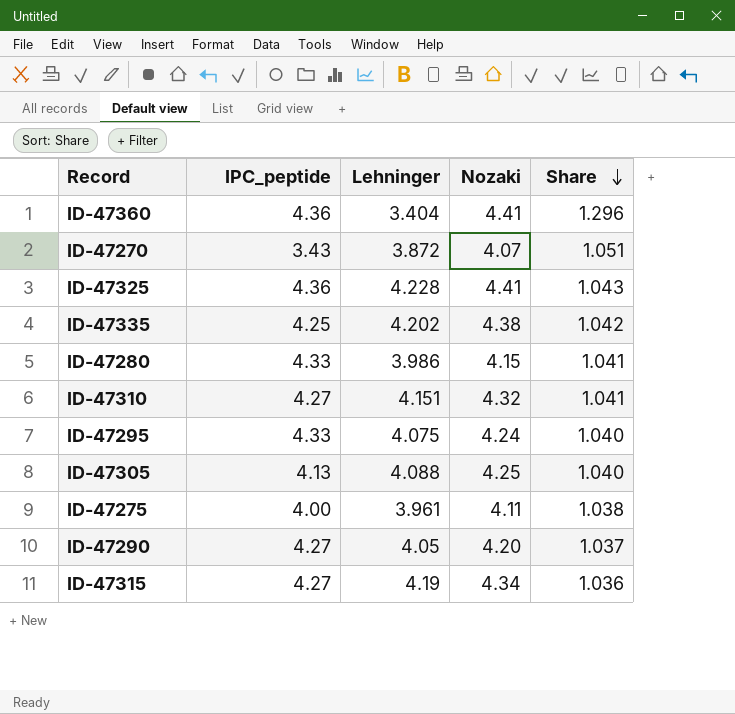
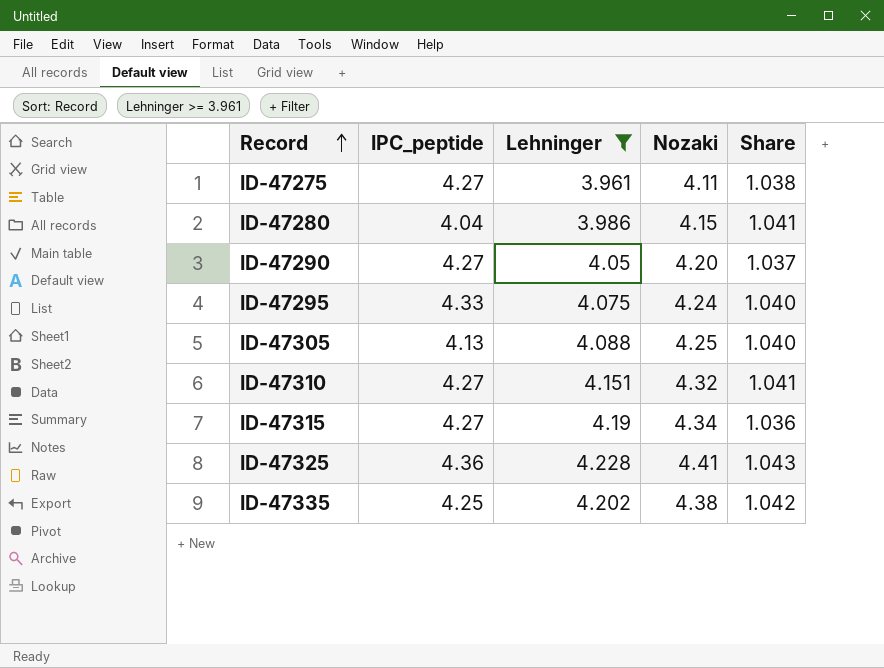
filter: none -> Lehninger >= 3.961
row order: Share descending -> Record ascending
ID-47275 | IPC_peptide: 4.00 -> 4.27
ID-47280 | IPC_peptide: 4.33 -> 4.04

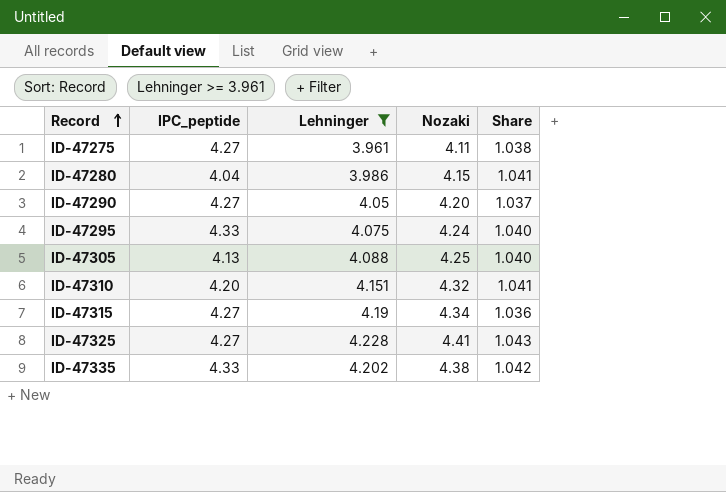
ID-47310 | IPC_peptide: 4.27 -> 4.20
ID-47325 | IPC_peptide: 4.36 -> 4.27
ID-47335 | IPC_peptide: 4.25 -> 4.33

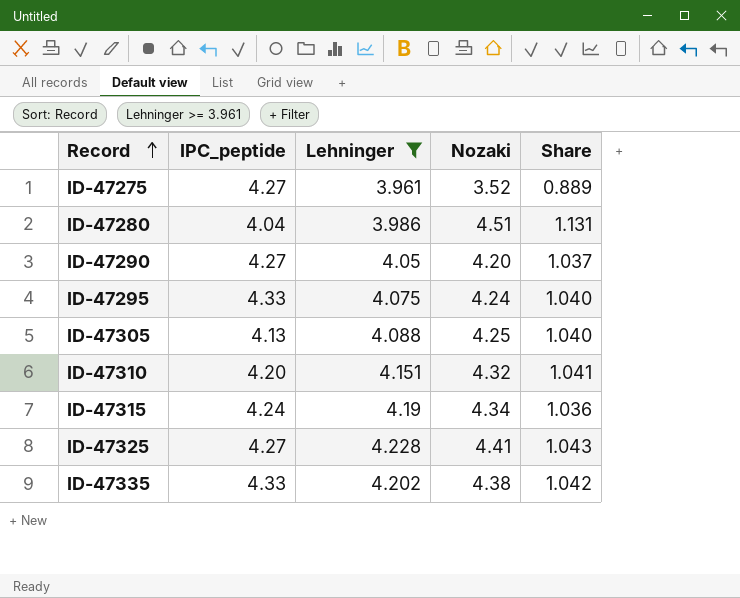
ID-47275 | Nozaki: 4.11 -> 3.52
ID-47275 | Share: 1.038 -> 0.889
ID-47280 | Nozaki: 4.15 -> 4.51
ID-47280 | Share: 1.041 -> 1.131
ID-47315 | IPC_peptide: 4.27 -> 4.24

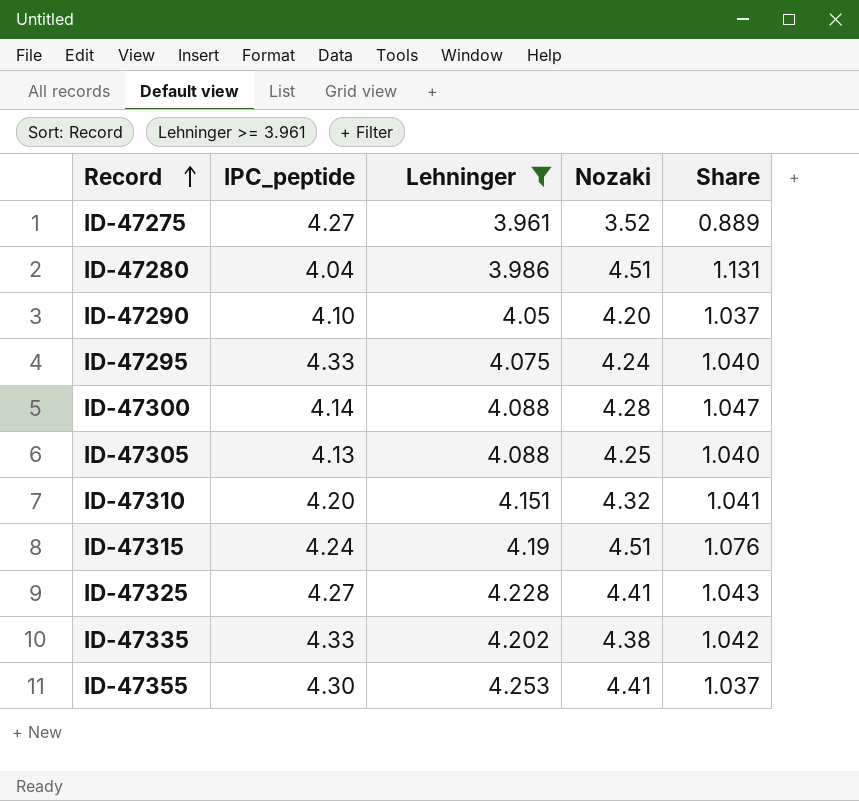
ID-47290 | IPC_peptide: 4.27 -> 4.10
row ID-47300: none -> 4.14 | 4.088 | 4.28 | 1.047
ID-47315 | Nozaki: 4.34 -> 4.51
ID-47315 | Share: 1.036 -> 1.076
row ID-47355: none -> 4.30 | 4.253 | 4.41 | 1.037

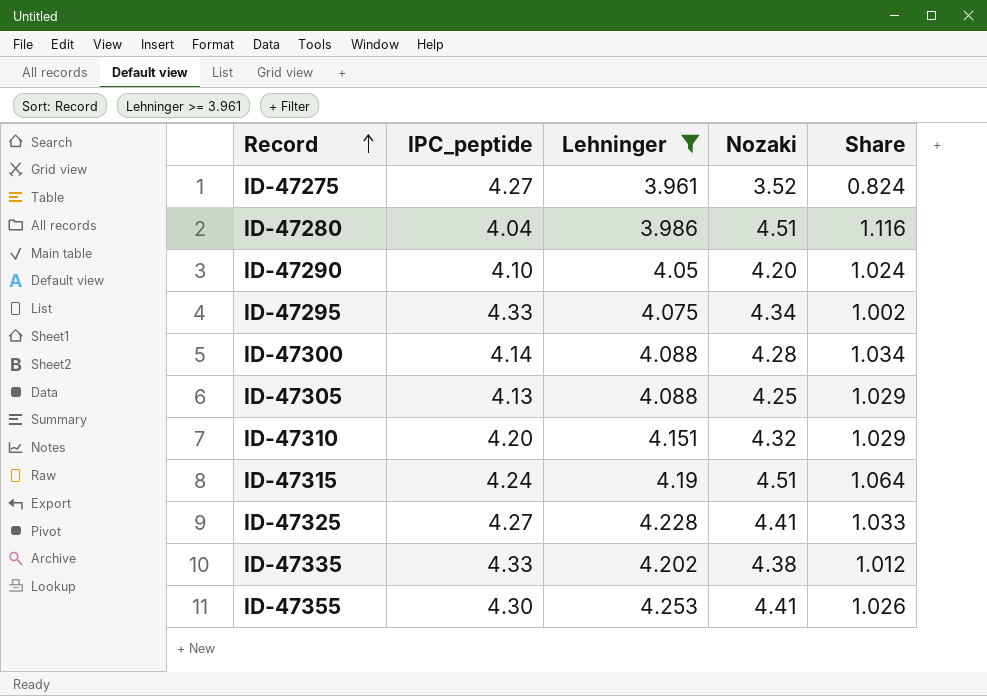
column Share | formula: [Nozaki] / [Lehninger] -> [Nozaki] / [IPC_peptide]
ID-47295 | Nozaki: 4.24 -> 4.34

